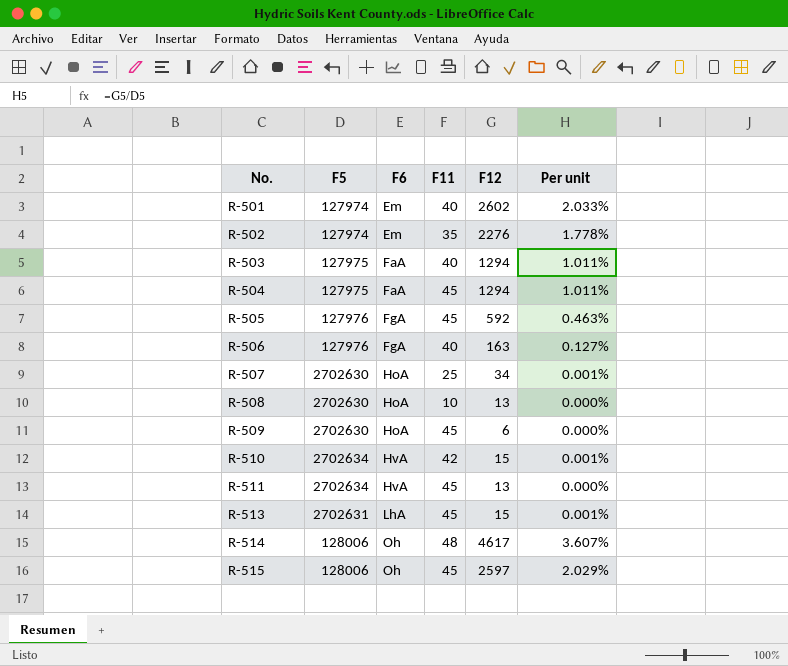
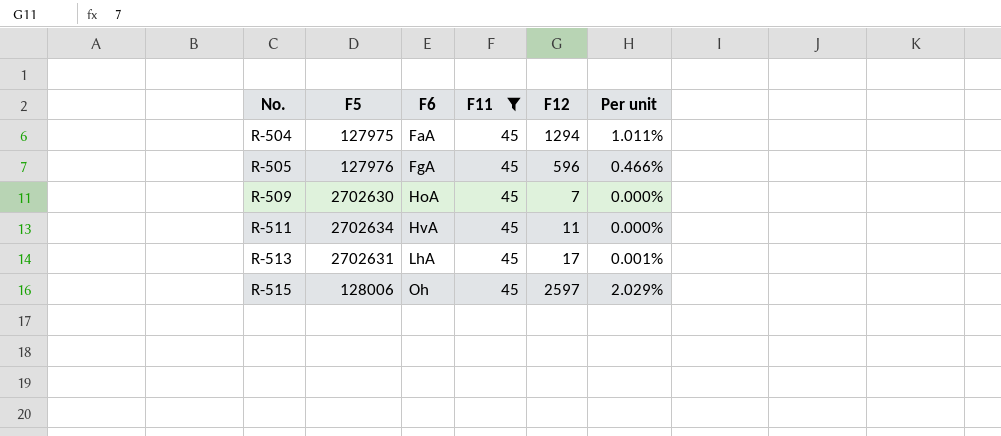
filter: none -> F11 = 45
R-505 | F12: 592 -> 596
R-505 | Per unit: 0.463% -> 0.466%
R-509 | F12: 6 -> 7
R-511 | F12: 13 -> 11
R-513 | F12: 15 -> 17

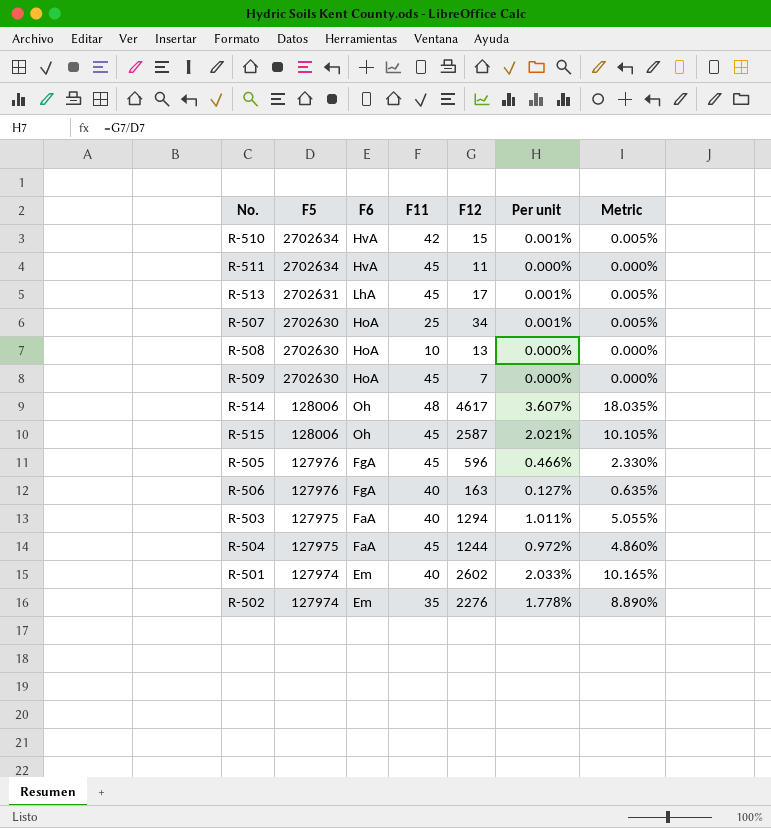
filter: F11 = 45 -> none
row order: No. ascending -> F5 descending
column Metric | formula: none -> [Per unit] * 5
R-515 | F12: 2597 -> 2587
R-515 | Per unit: 2.029% -> 2.021%
R-504 | F12: 1294 -> 1244
R-504 | Per unit: 1.011% -> 0.972%

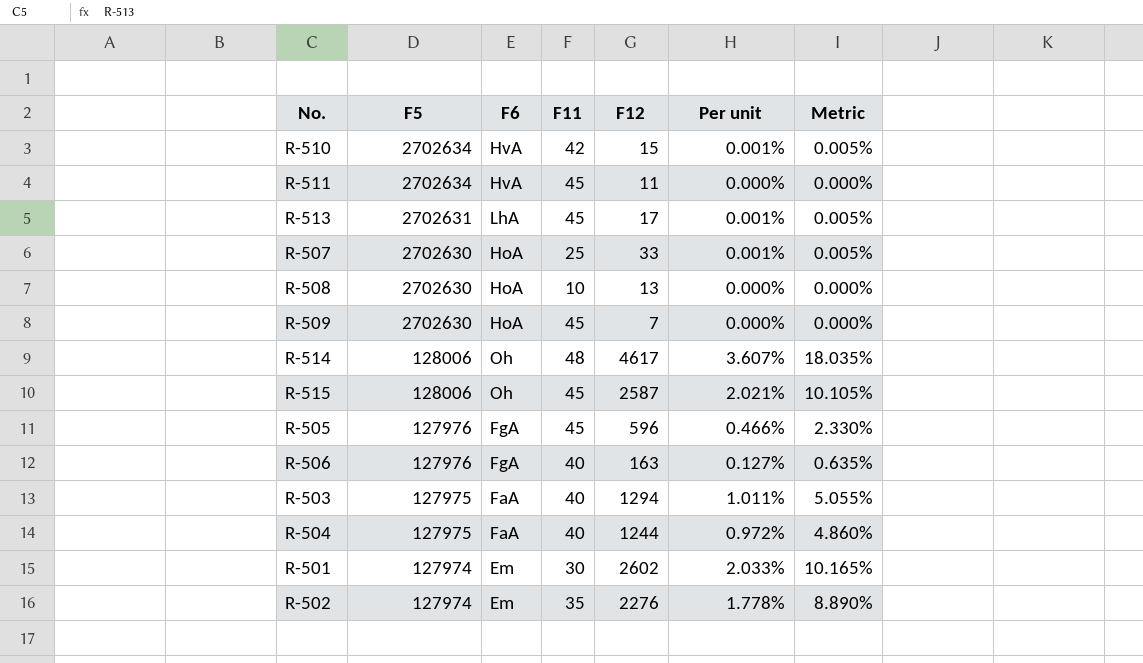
R-507 | F12: 34 -> 33
R-504 | F11: 45 -> 40
R-501 | F11: 40 -> 30

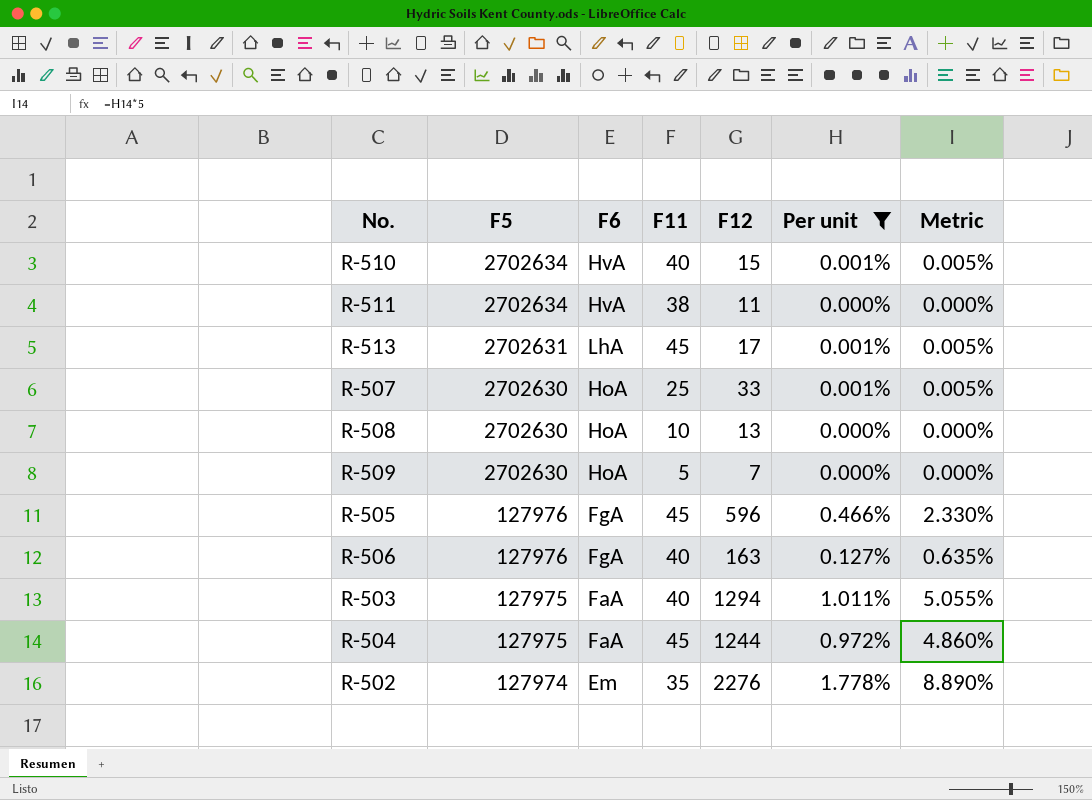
filter: none -> Per unit <= 1.778%
R-510 | F11: 42 -> 40
R-511 | F11: 45 -> 38
R-509 | F11: 45 -> 5
R-504 | F11: 40 -> 45

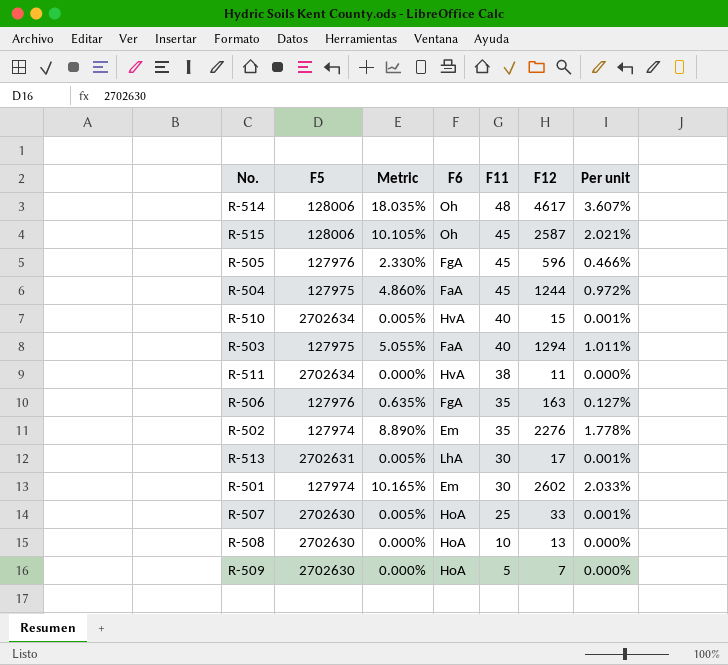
filter: Per unit <= 1.778% -> none
row order: F5 descending -> F11 descending
column Metric | position: 7 -> 3
R-506 | F11: 40 -> 35
R-513 | F11: 45 -> 30

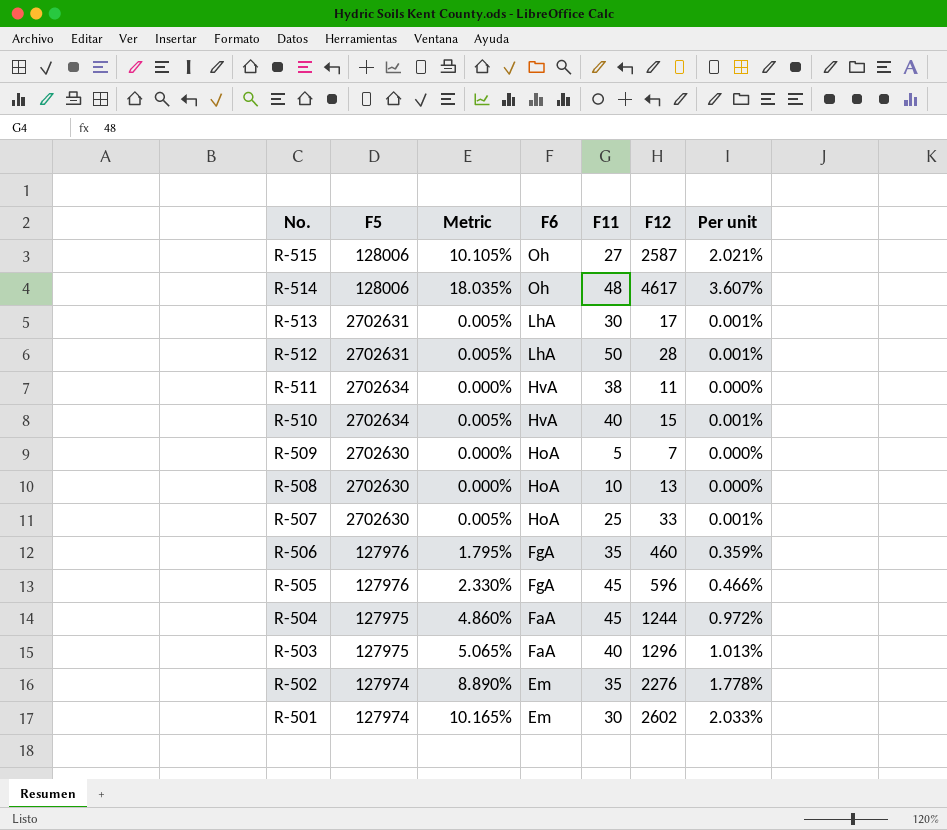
row order: F11 descending -> No. descending
R-515 | F11: 45 -> 27
row R-512: none -> 2702631 | 0.005% | LhA | 50 | 28 | 0.001%
R-506 | Metric: 0.635% -> 1.795%
R-506 | F12: 163 -> 460
R-506 | Per unit: 0.127% -> 0.359%
R-503 | Metric: 5.055% -> 5.065%
R-503 | F12: 1294 -> 1296
R-503 | Per unit: 1.011% -> 1.013%

